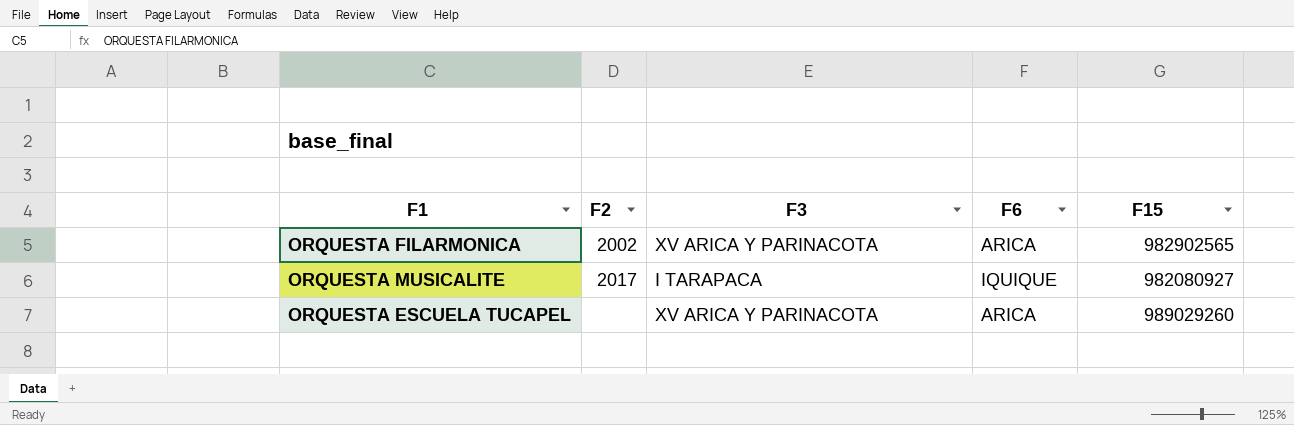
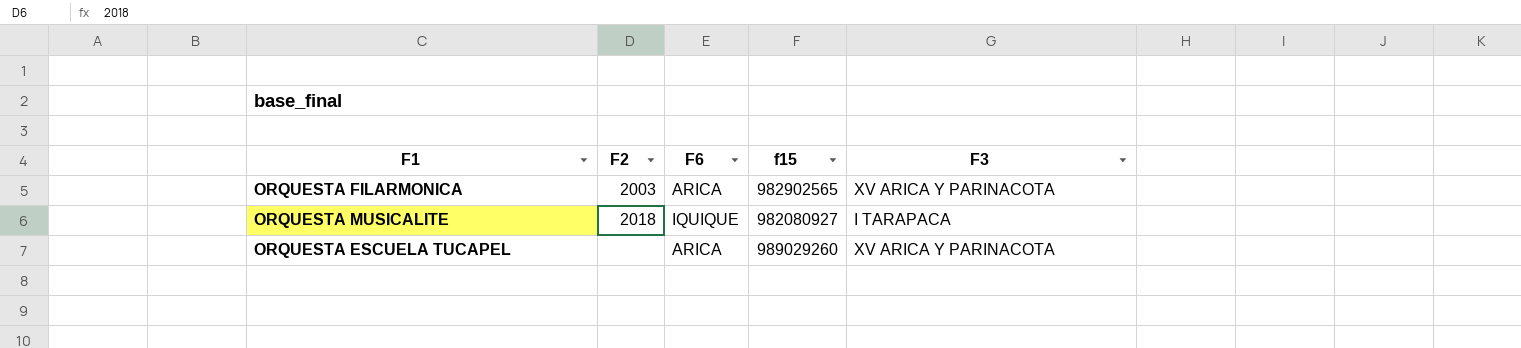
column name: F15 -> f15
column F3 | position: 3 -> 5
ORQUESTA FILARMONICA | F2: 2002 -> 2003
ORQUESTA MUSICALITE | F2: 2017 -> 2018

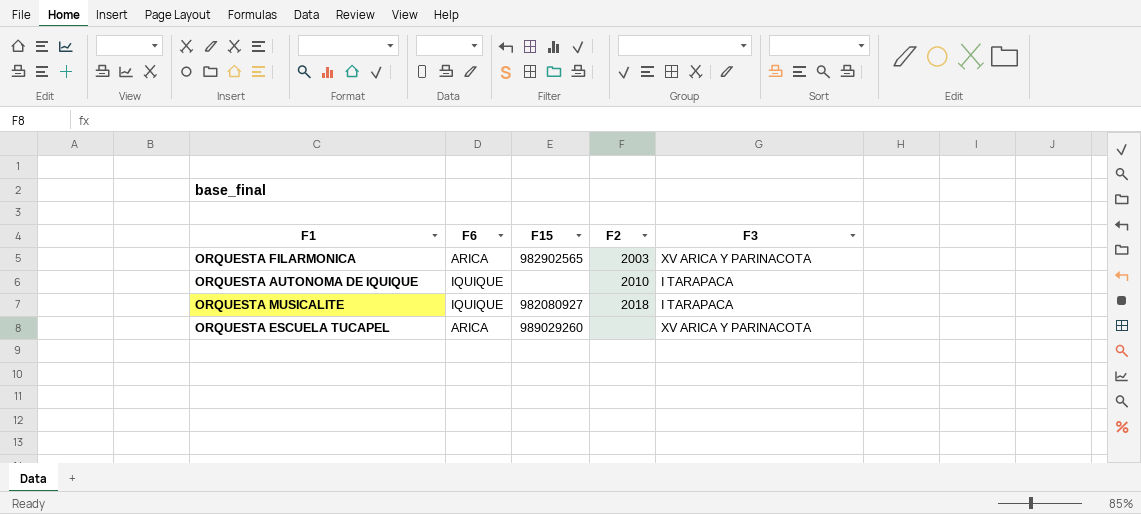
column name: f15 -> F15
column F2 | position: 2 -> 4
row ORQUESTA AUTONOMA DE IQUIQUE: none -> IQUIQUE | none | 2010 | I TARAPACA

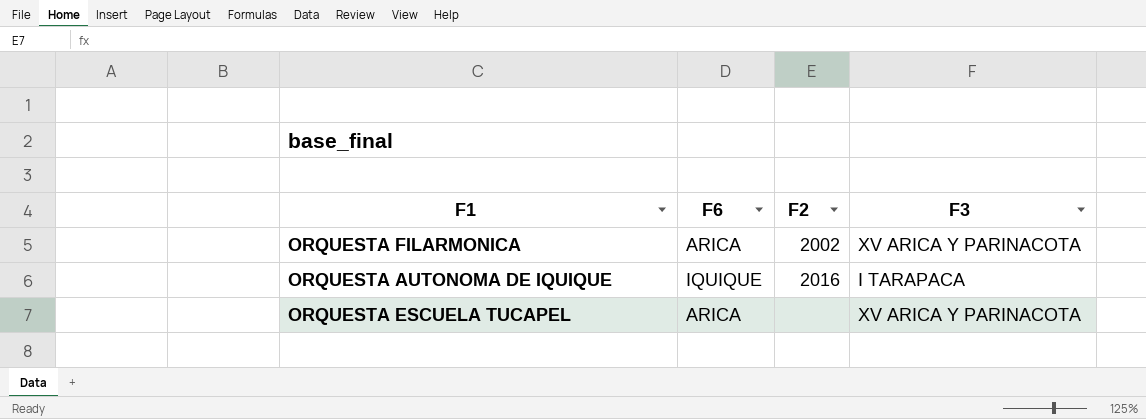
column F15 | position: 3 -> none
row ORQUESTA MUSICALITE: IQUIQUE | 982080927 | 2018 | I TARAPACA -> none
ORQUESTA FILARMONICA | F2: 2003 -> 2002
ORQUESTA AUTONOMA DE IQUIQUE | F2: 2010 -> 2016

